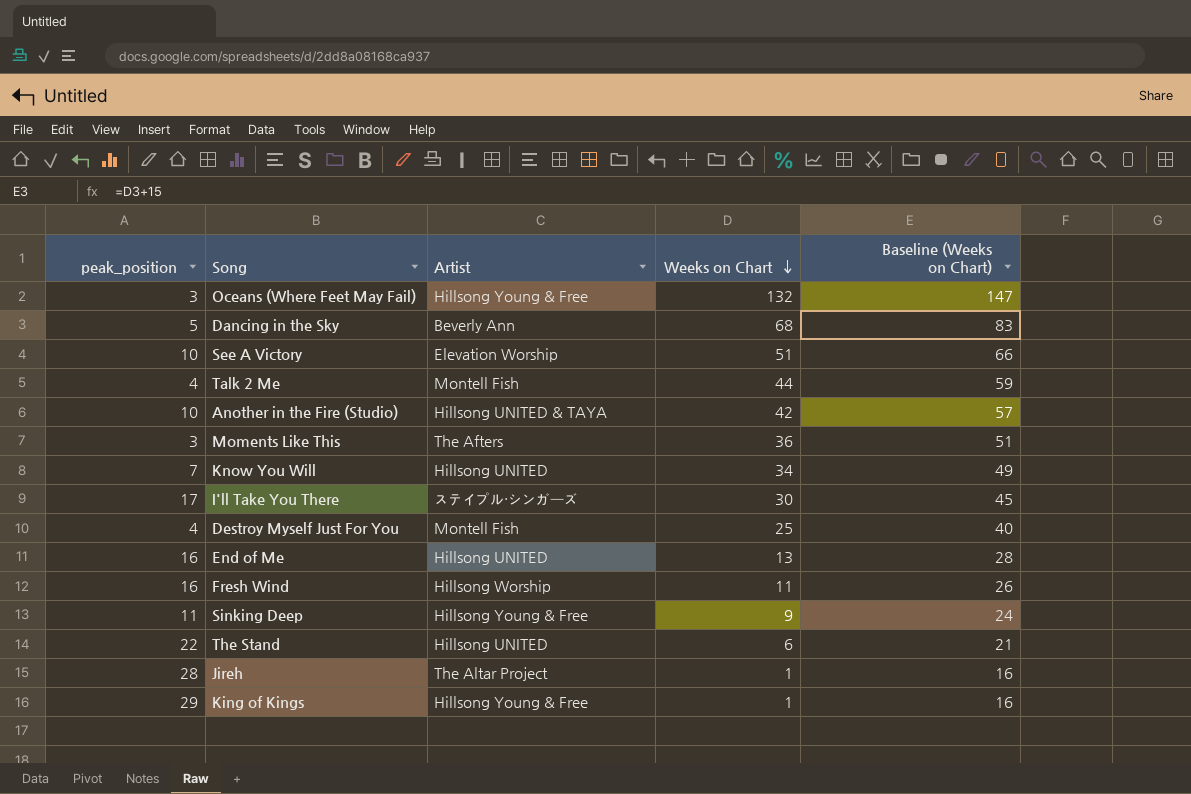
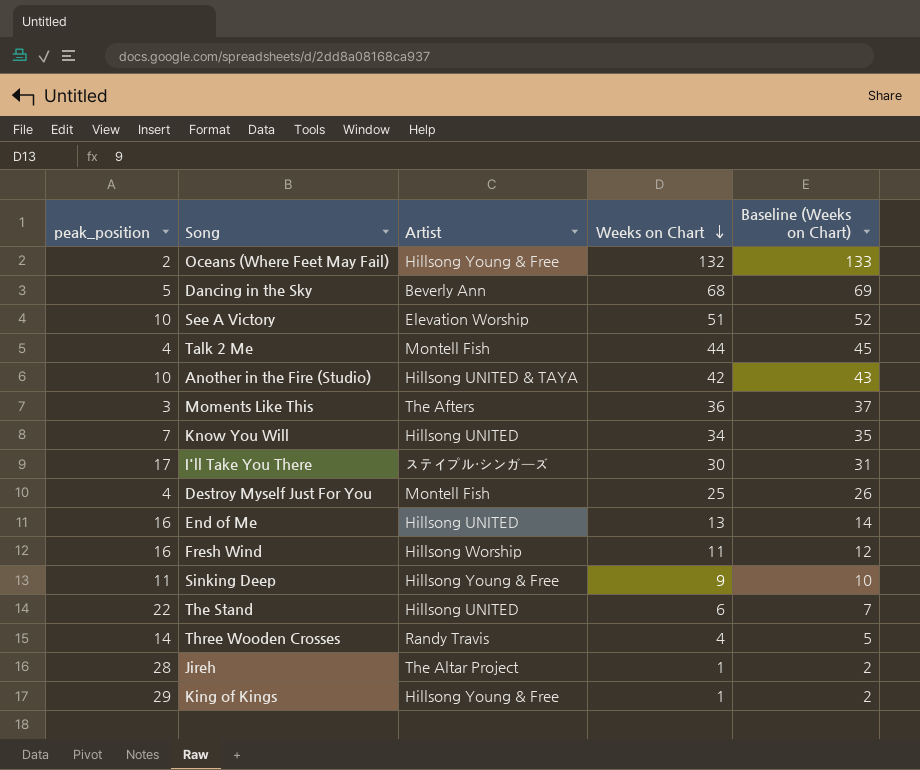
column Baseline (Weeks on Chart) | formula: [Weeks on Chart] + 15 -> [Weeks on Chart] + 1
Oceans (Where Feet May Fail) | peak_position: 3 -> 2
row Three Wooden Crosses: none -> 14 | Randy Travis | 4 | 5

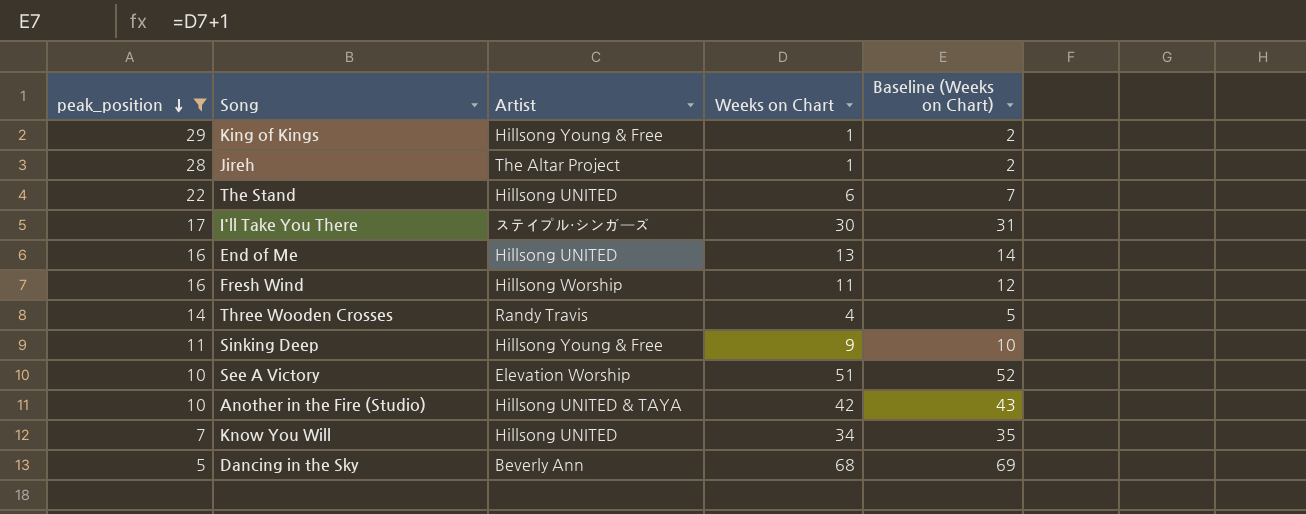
filter: none -> peak_position >= 5
row order: Weeks on Chart descending -> peak_position descending

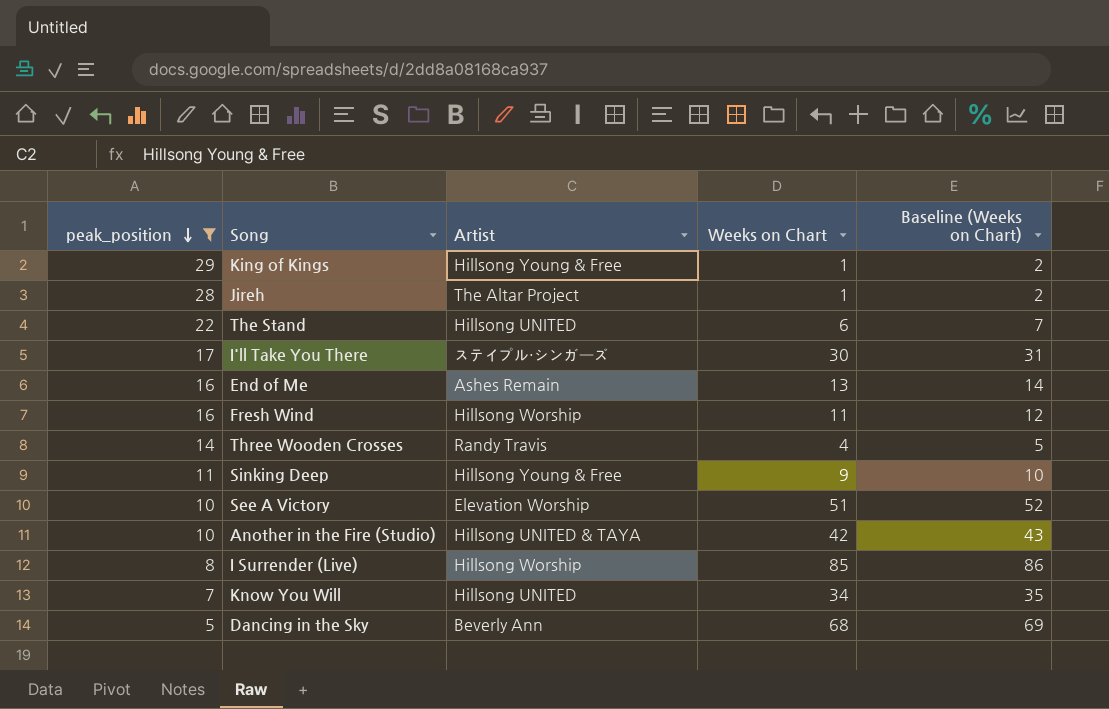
End of Me | Artist: Hillsong UNITED -> Ashes Remain
row I Surrender (Live): none -> 8 | Hillsong Worship | 85 | 86

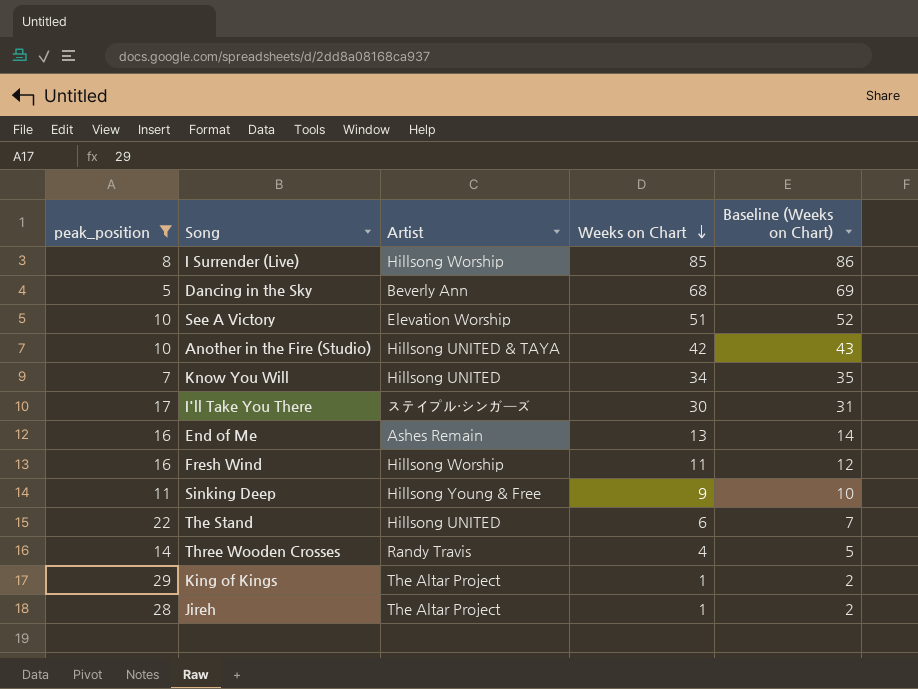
row order: peak_position descending -> Weeks on Chart descending
King of Kings | Artist: Hillsong Young & Free -> The Altar Project

